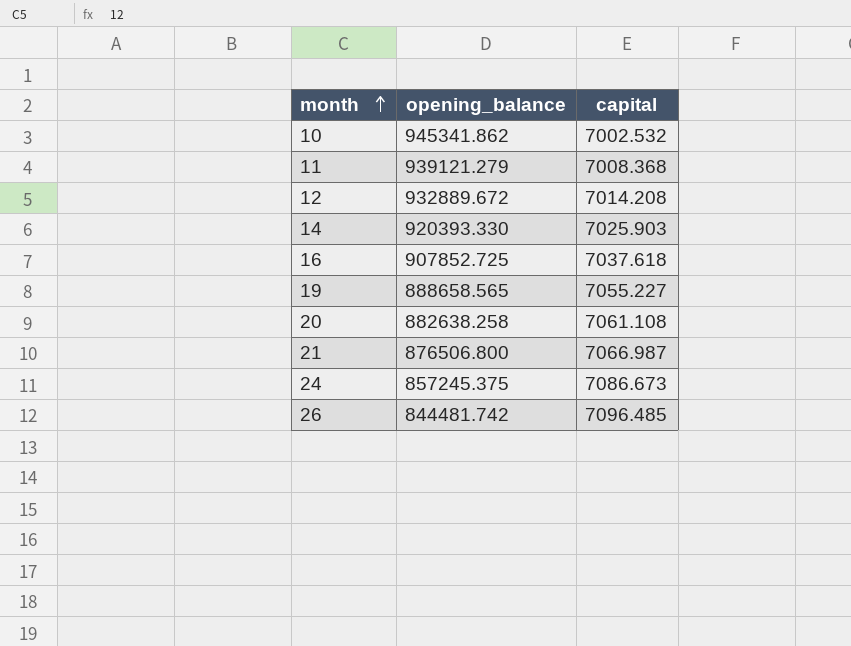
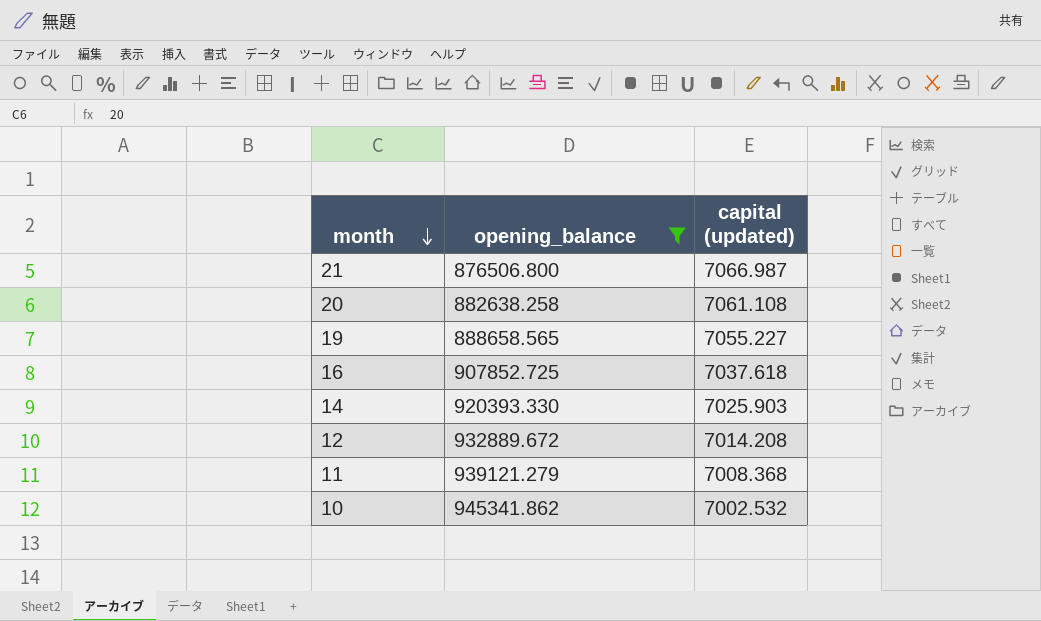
filter: none -> opening_balance >= 876506.800
row order: month ascending -> month descending
column name: capital -> capital (updated)

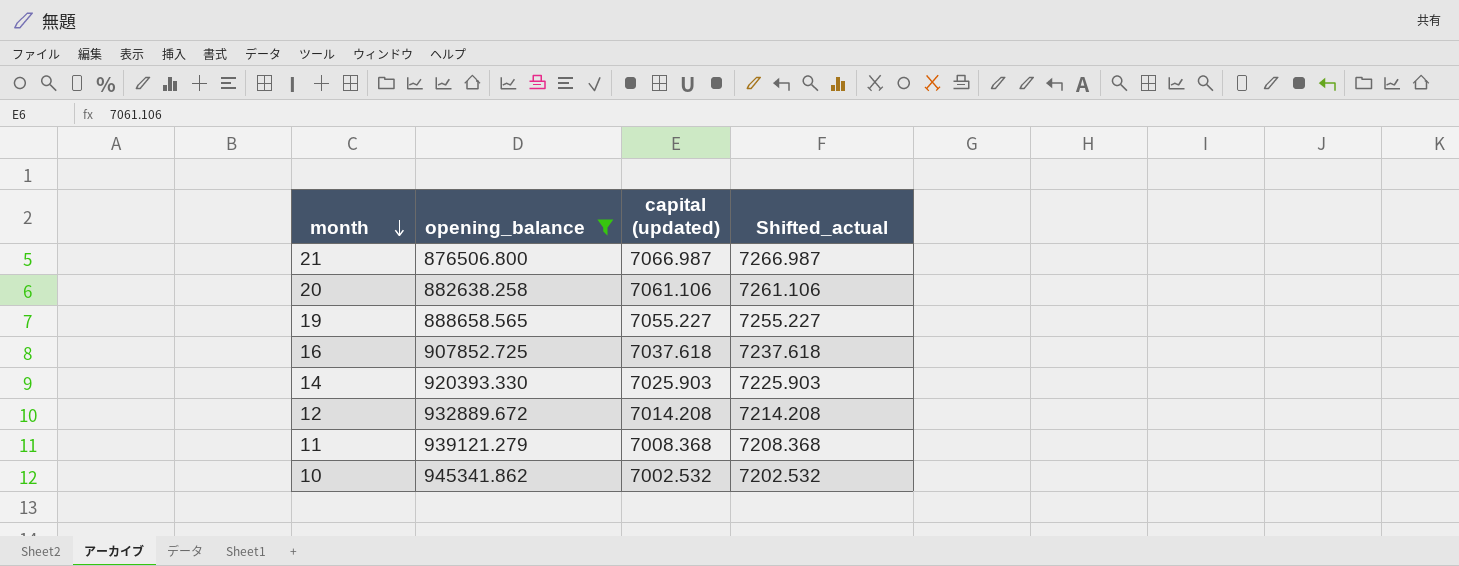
column Shifted_actual | formula: none -> [capital (updated)] + 200
20 | capital (updated): 7061.108 -> 7061.106

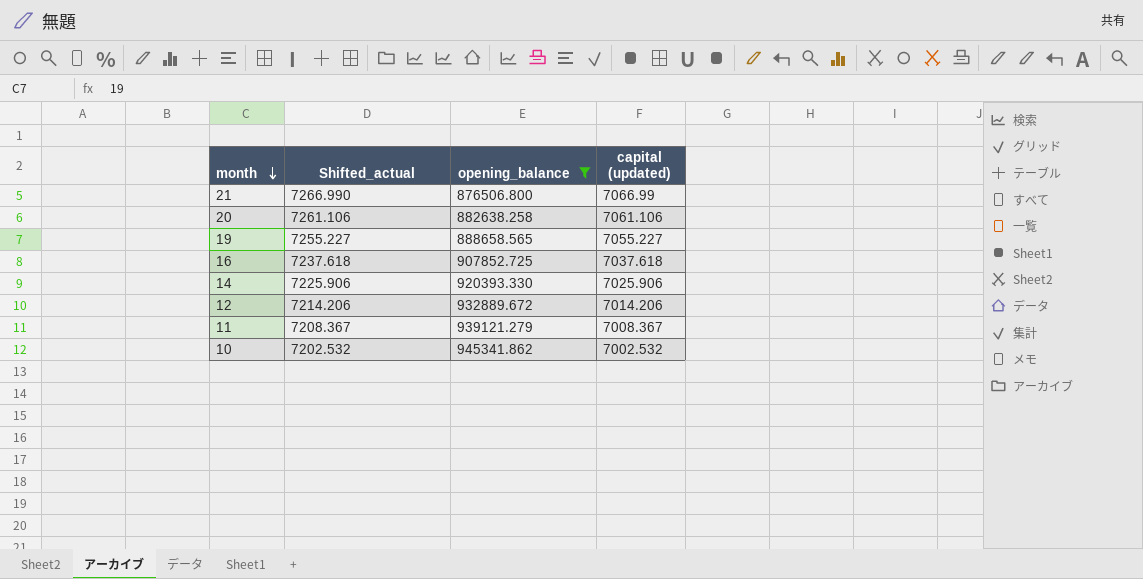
column Shifted_actual | position: 4 -> 2
21 | Shifted_actual: 7266.987 -> 7266.990
21 | capital (updated): 7066.987 -> 7066.99
14 | Shifted_actual: 7225.903 -> 7225.906
14 | capital (updated): 7025.903 -> 7025.906
12 | Shifted_actual: 7214.208 -> 7214.206
12 | capital (updated): 7014.208 -> 7014.206
11 | Shifted_actual: 7208.368 -> 7208.367
11 | capital (updated): 7008.368 -> 7008.367

